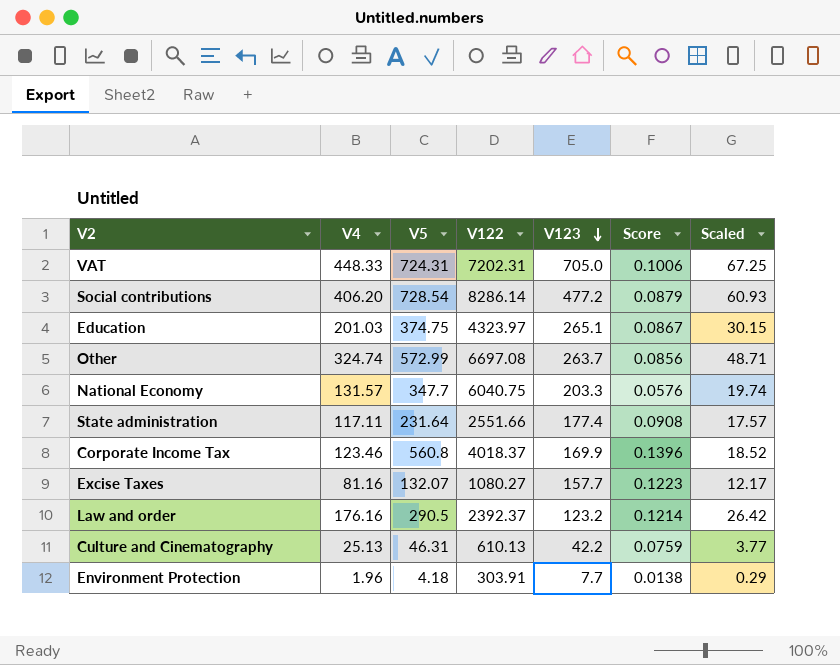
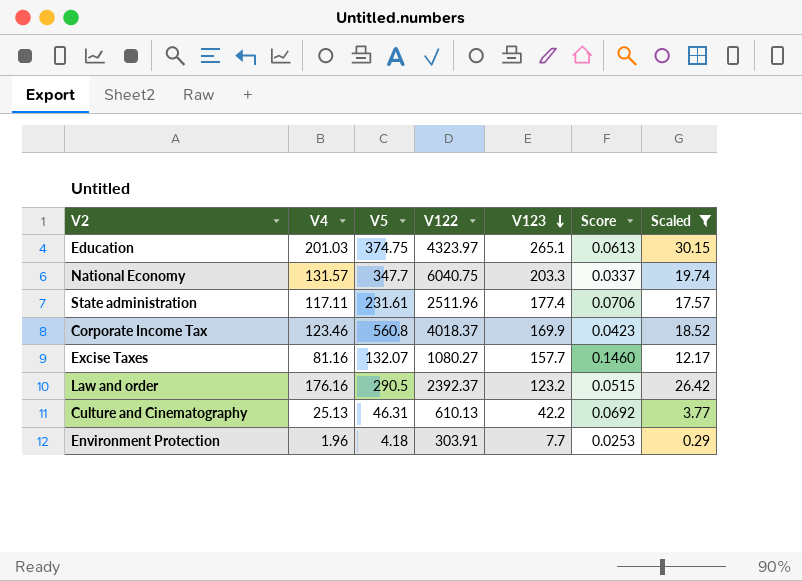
filter: none -> Scaled <= 30.15
column Score | formula: [V5] / [V122] -> [V123] / [V122]
State administration | V5: 231.64 -> 231.61
State administration | V122: 2551.66 -> 2511.96

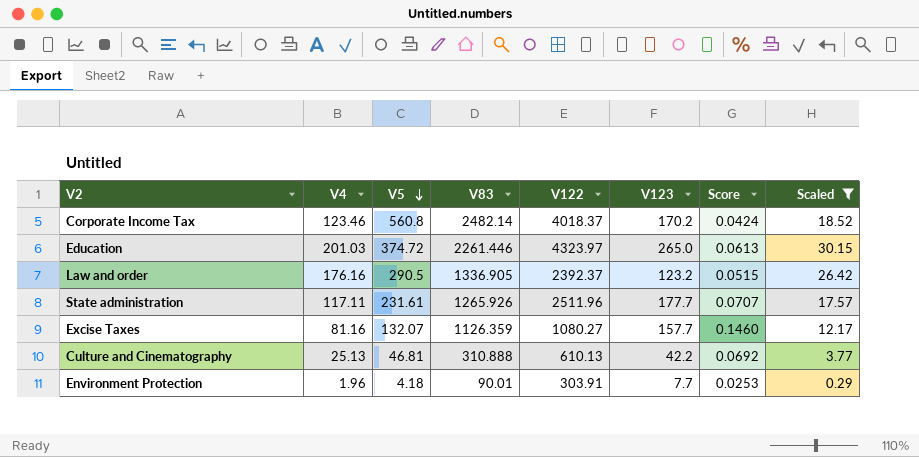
row order: V123 descending -> V5 descending
column V83 | position: none -> 4
row National Economy: 131.57 | 347.7 | 6040.75 | 203.3 | 0.0337 | 19.74 -> none
Corporate Income Tax | V123: 169.9 -> 170.2
Corporate Income Tax | Score: 0.0423 -> 0.0424
Education | V5: 374.75 -> 374.72
Education | V123: 265.1 -> 265.0
State administration | V123: 177.4 -> 177.7
State administration | Score: 0.0706 -> 0.0707
Culture and Cinematography | V5: 46.31 -> 46.81

